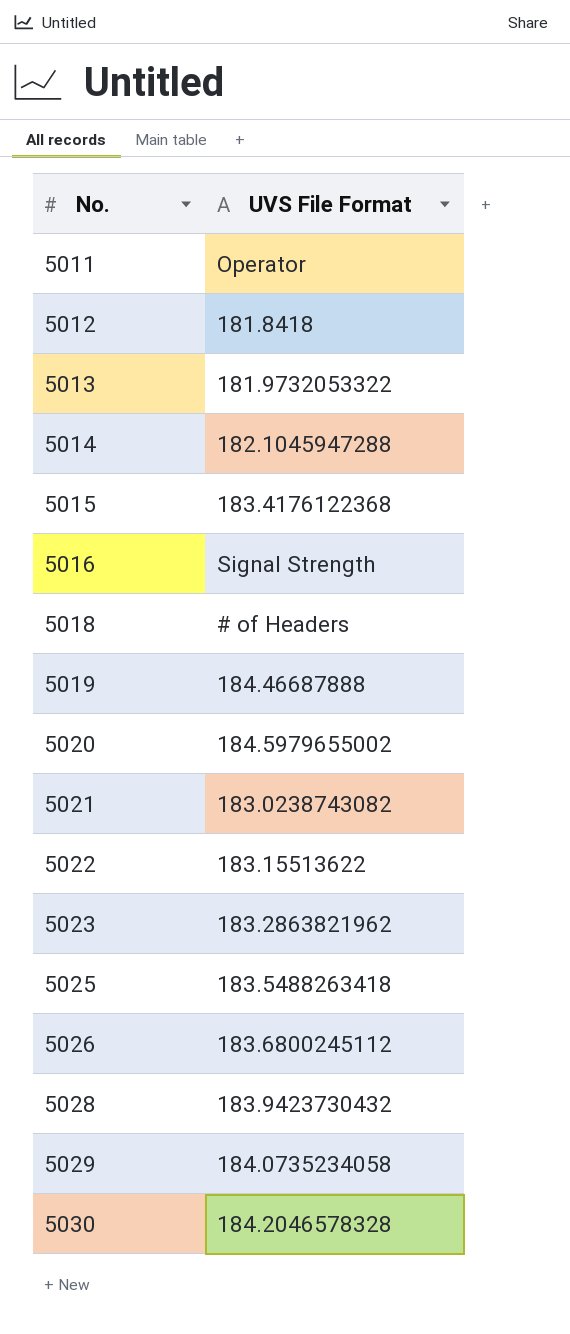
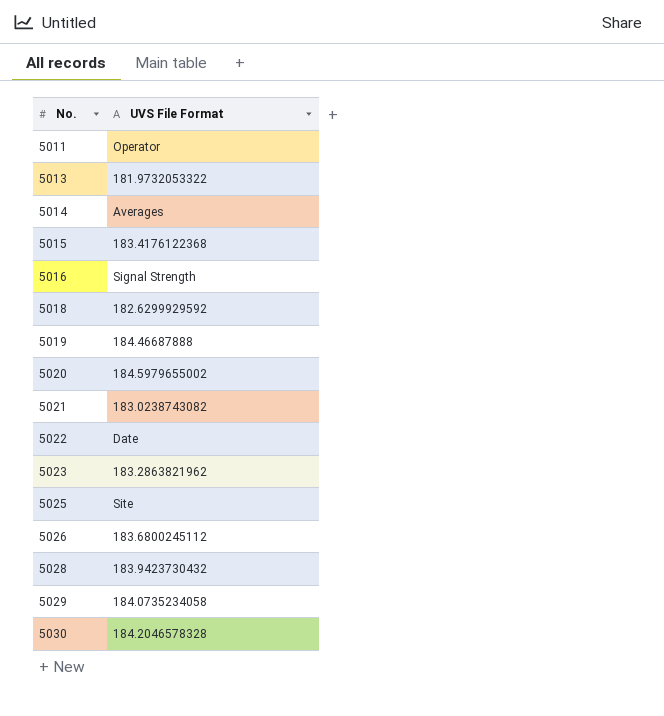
row 5012: 181.8418 -> none
5014 | UVS File Format: 182.1045947288 -> Averages
5018 | UVS File Format: # of Headers -> 182.6299929592
5022 | UVS File Format: 183.15513622 -> Date
5025 | UVS File Format: 183.5488263418 -> Site

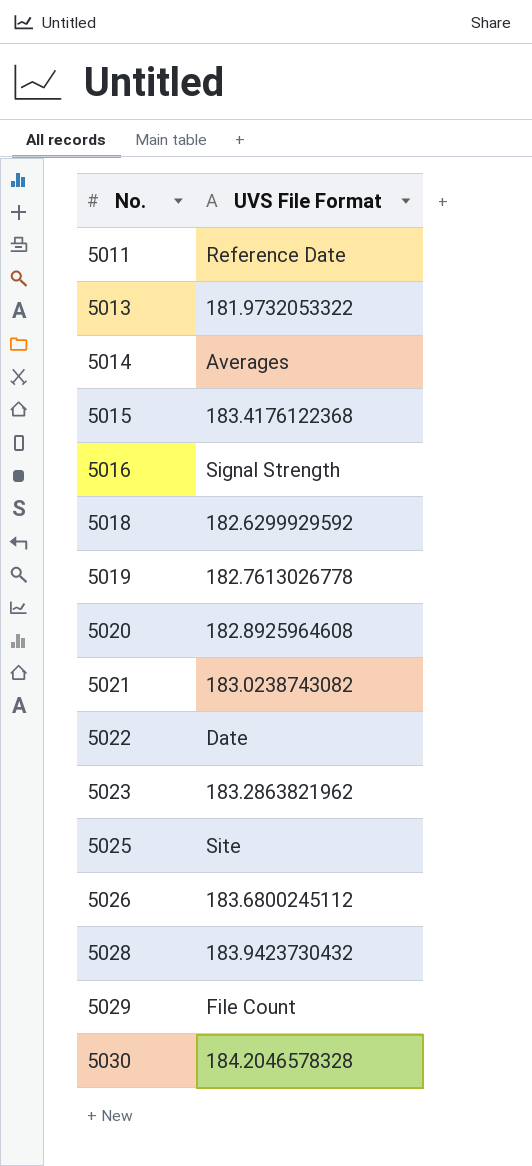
5011 | UVS File Format: Operator -> Reference Date
5019 | UVS File Format: 184.46687888 -> 182.7613026778
5020 | UVS File Format: 184.5979655002 -> 182.8925964608
5029 | UVS File Format: 184.0735234058 -> File Count

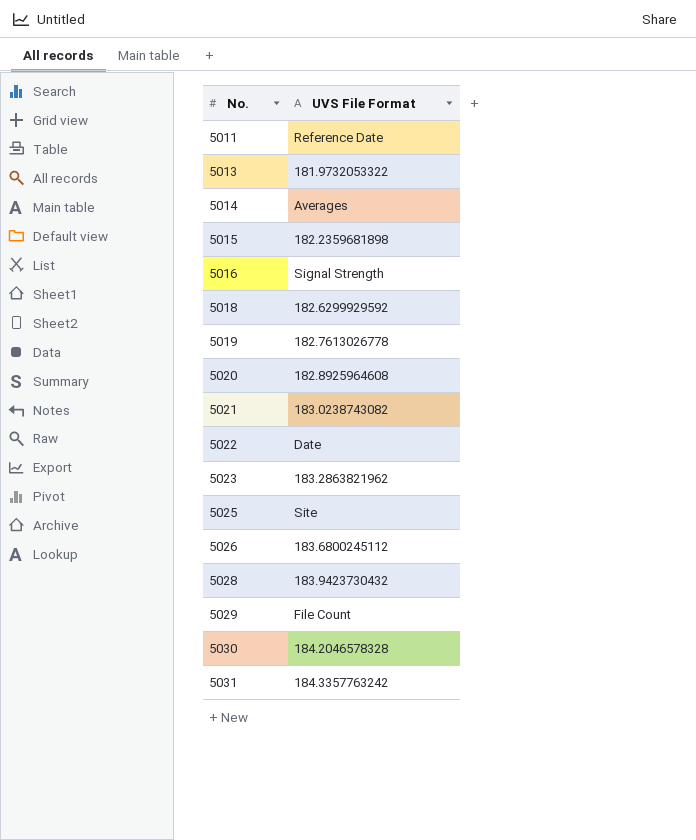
5015 | UVS File Format: 183.4176122368 -> 182.2359681898
row 5031: none -> 184.3357763242

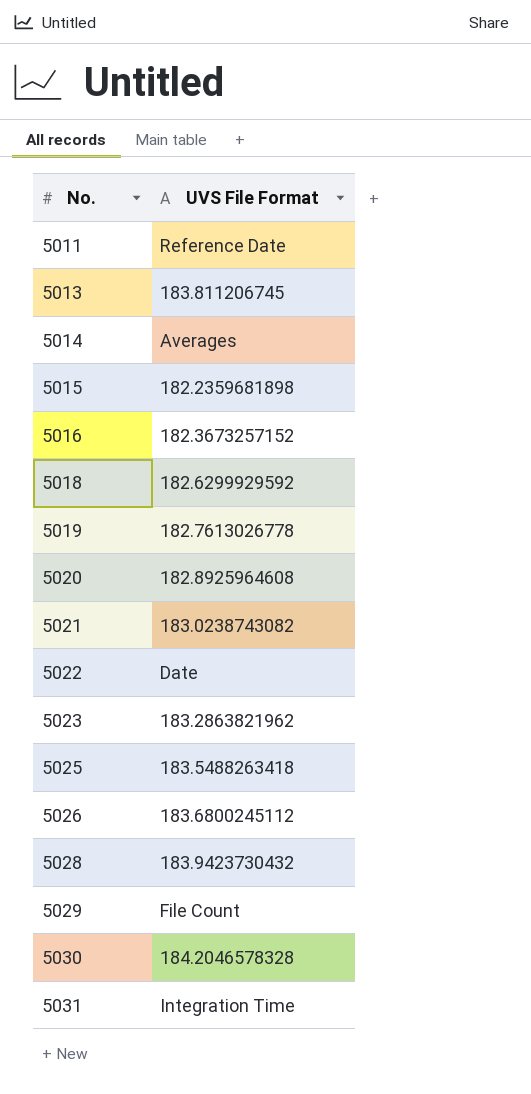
5013 | UVS File Format: 181.9732053322 -> 183.811206745
5016 | UVS File Format: Signal Strength -> 182.3673257152
5025 | UVS File Format: Site -> 183.5488263418
5031 | UVS File Format: 184.3357763242 -> Integration Time

